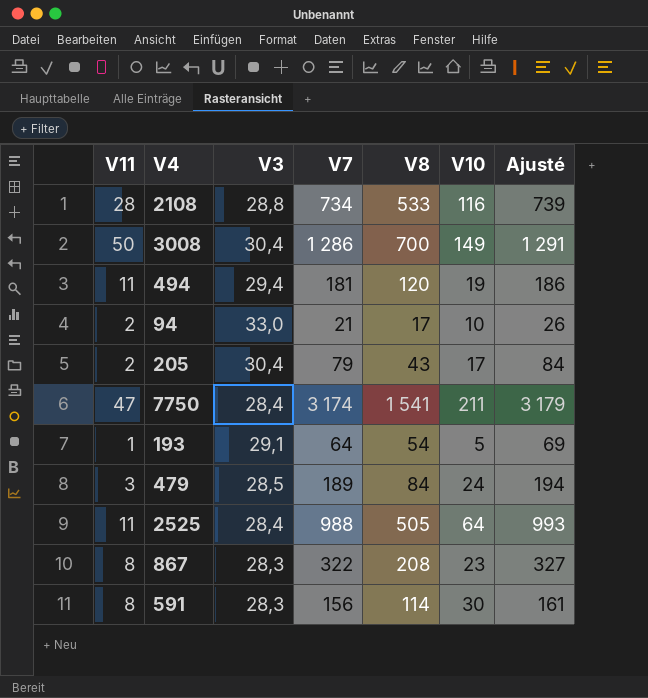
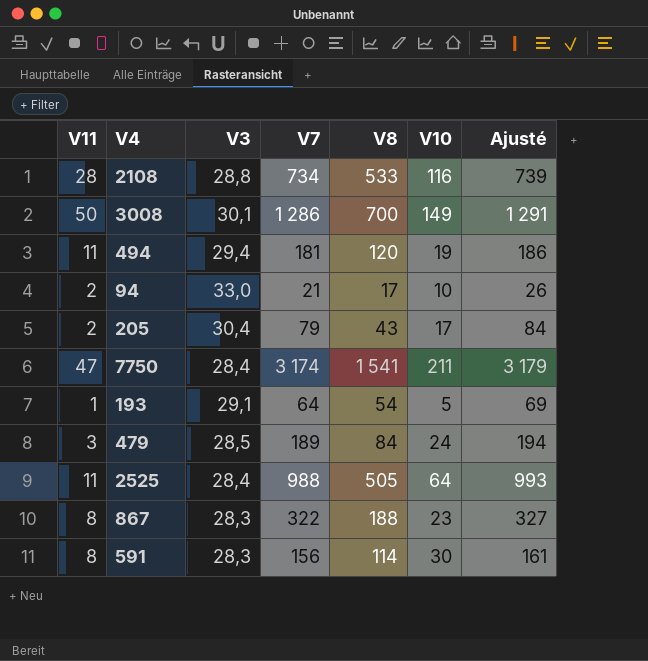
3008 | V3: 30,4 -> 30,1
867 | V8: 208 -> 188

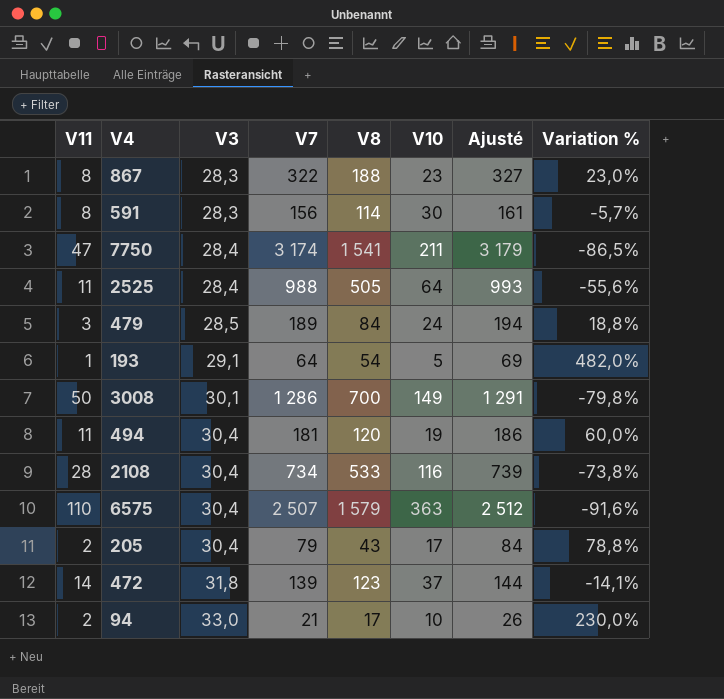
row order: none -> V3 ascending
column Variation % | formula: none -> ([V3] - [V10]) / [V10]
494 | V3: 29,4 -> 30,4
2108 | V3: 28,8 -> 30,4
row 6575: none -> 110 | 30,4 | 2 507 | 1 579 | 363 | 2 512 | -91,6%
row 472: none -> 14 | 31,8 | 139 | 123 | 37 | 144 | -14,1%

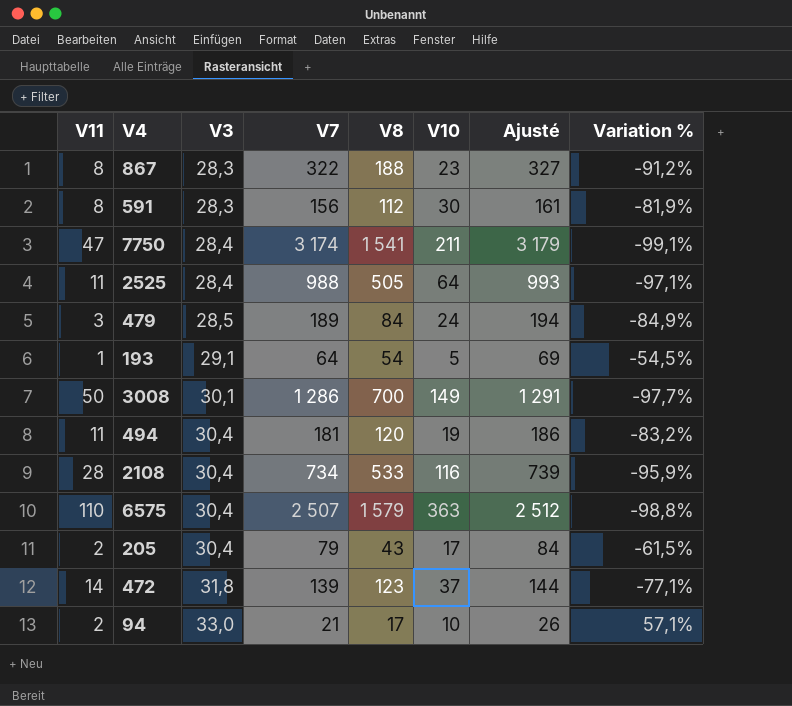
column Variation % | formula: ([V3] - [V10]) / [V10] -> ([V3] - [V7]) / [V7]
591 | V8: 114 -> 112

